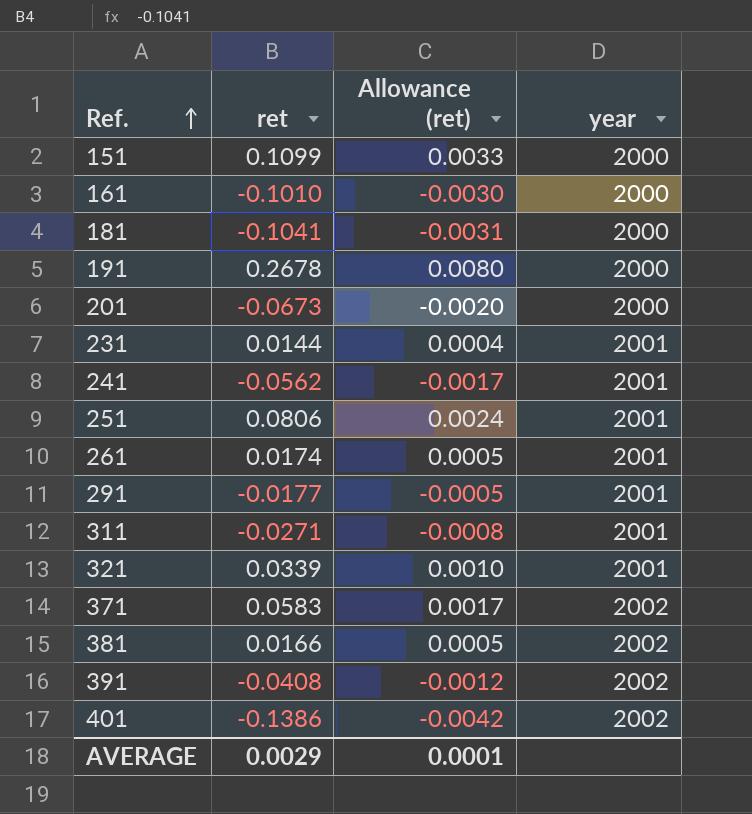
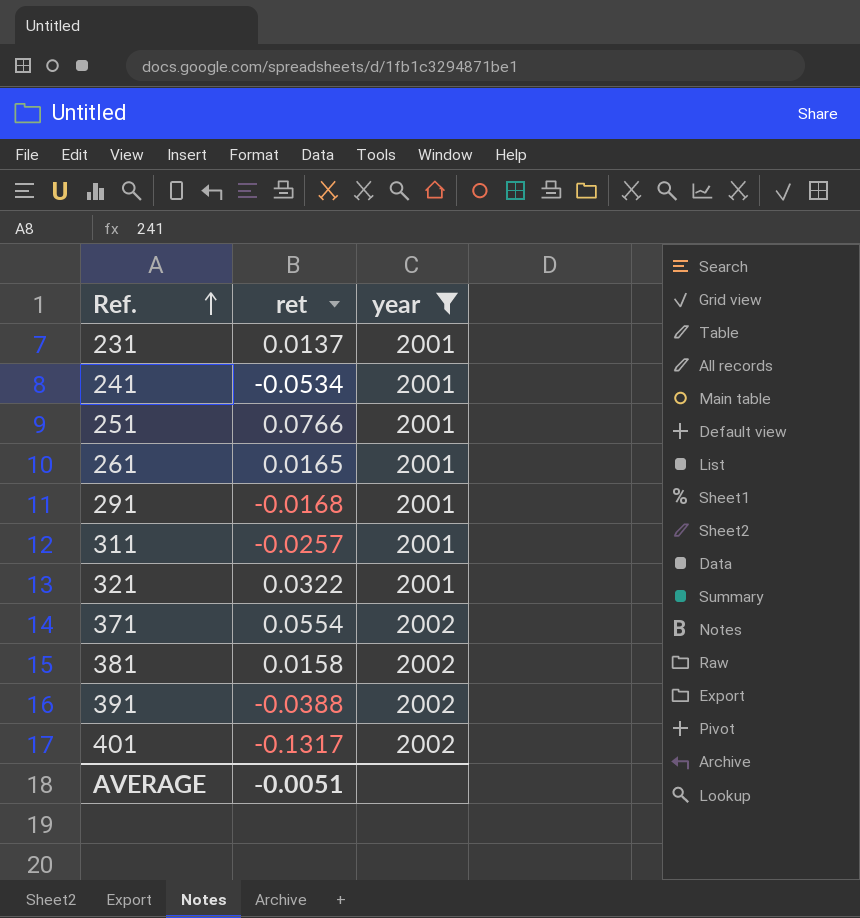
filter: none -> year != 2000
column Allowance (ret) | formula: [ret] * 0.03 -> none
231 | ret: 0.0144 -> 0.0137
241 | ret: -0.0562 -> -0.0534
251 | ret: 0.0806 -> 0.0766
261 | ret: 0.0174 -> 0.0165
291 | ret: -0.0177 -> -0.0168
311 | ret: -0.0271 -> -0.0257
321 | ret: 0.0339 -> 0.0322
371 | ret: 0.0583 -> 0.0554
381 | ret: 0.0166 -> 0.0158
391 | ret: -0.0408 -> -0.0388
401 | ret: -0.1386 -> -0.1317
AVERAGE | ret: 0.0029 -> -0.0051

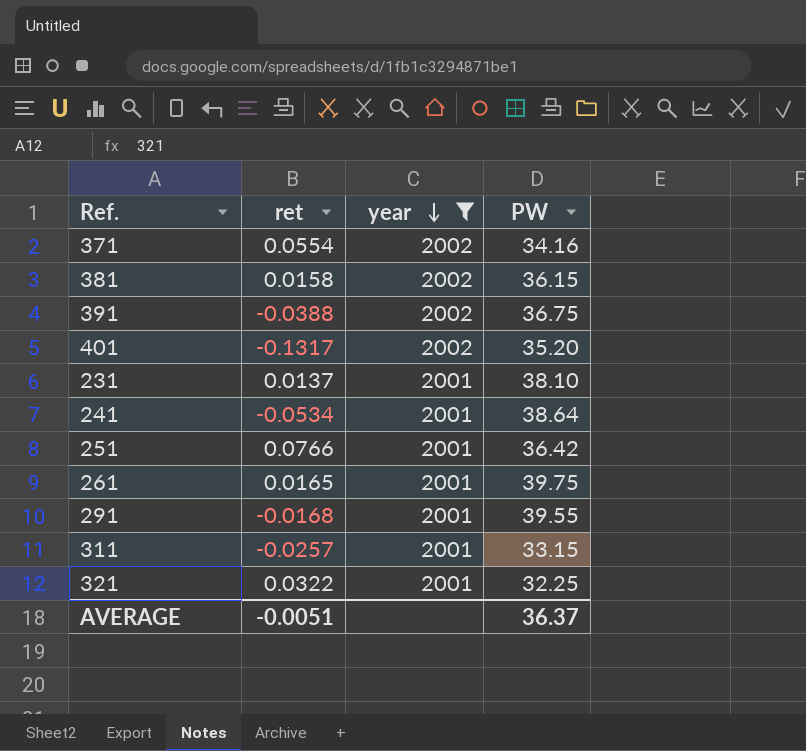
row order: Ref. ascending -> year descending
column PW | position: none -> 4

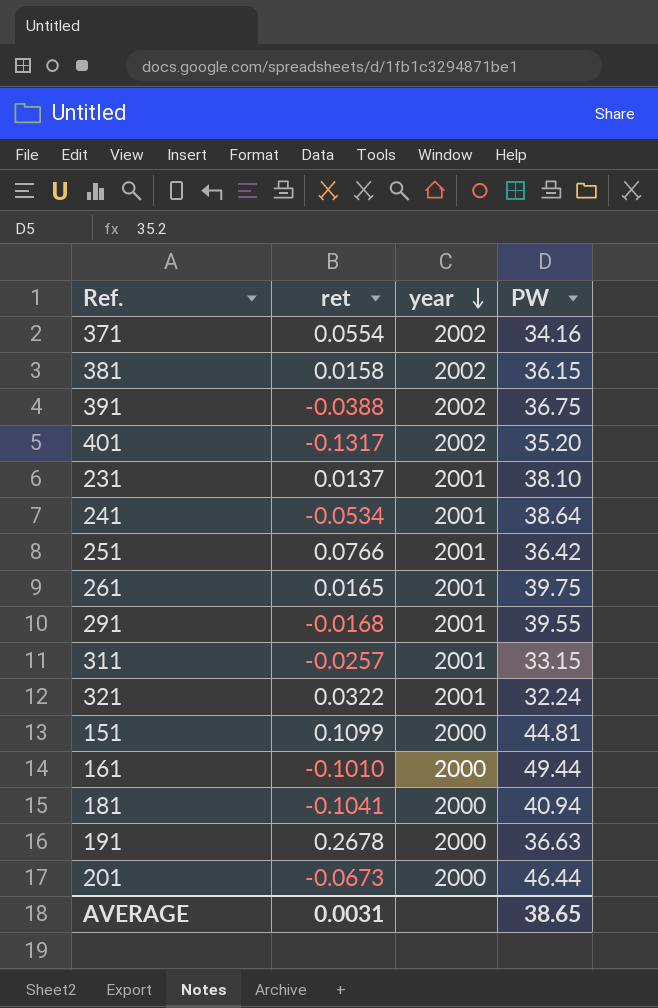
filter: year != 2000 -> none
321 | PW: 32.25 -> 32.24
AVERAGE | ret: -0.0051 -> 0.0031
AVERAGE | PW: 36.37 -> 38.65

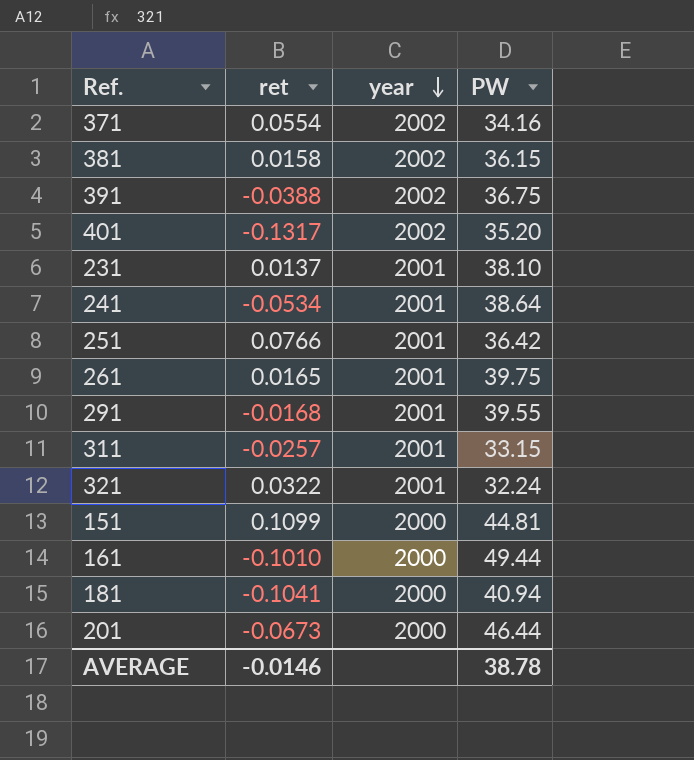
row 191: 0.2678 | 2000 | 36.63 -> none
AVERAGE | ret: 0.0031 -> -0.0146
AVERAGE | PW: 38.65 -> 38.78

